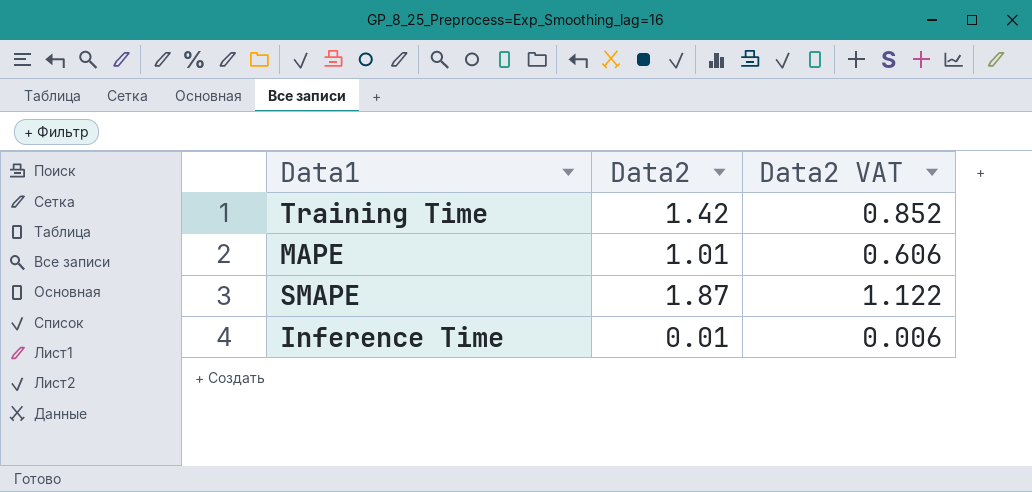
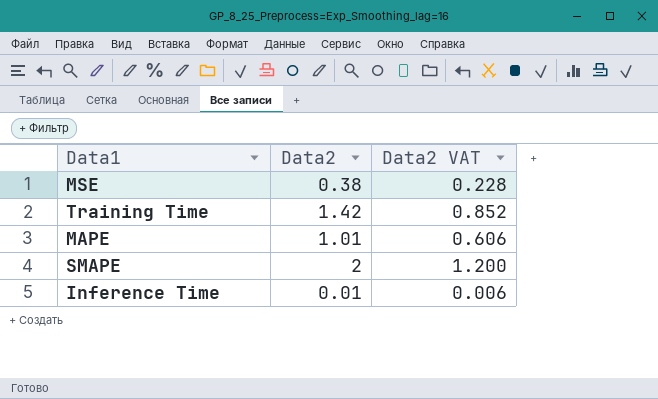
row MSE: none -> 0.38 | 0.228
SMAPE | Data2: 1.87 -> 2
SMAPE | Data2 VAT: 1.122 -> 1.200

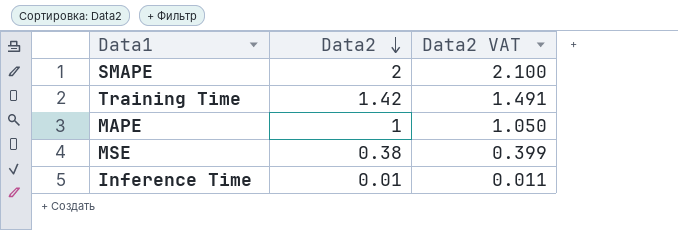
row order: none -> Data2 descending
column Data2 VAT | formula: [Data2] * 0.6 -> [Data2] * 1.05
MAPE | Data2: 1.01 -> 1

